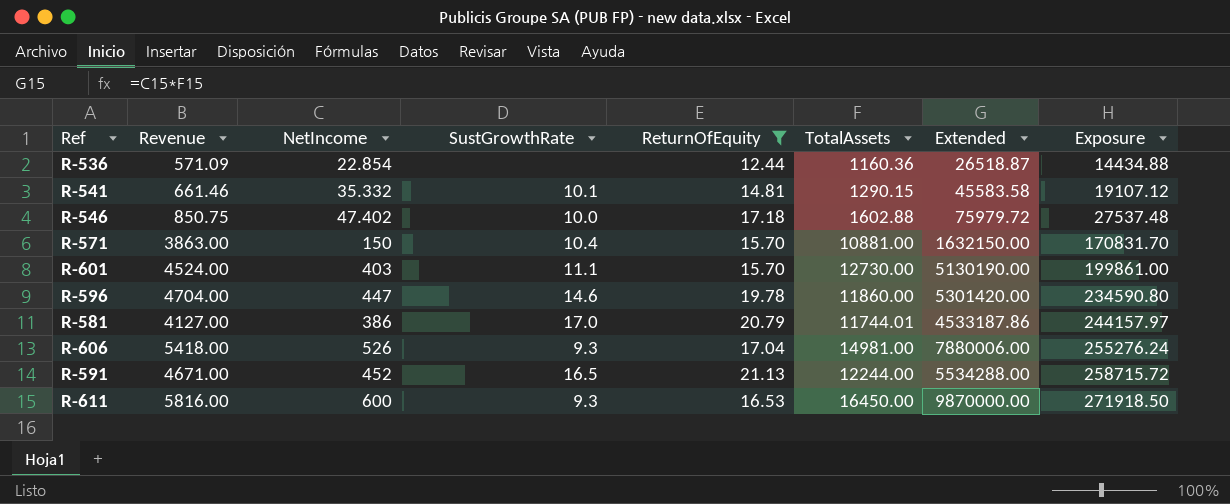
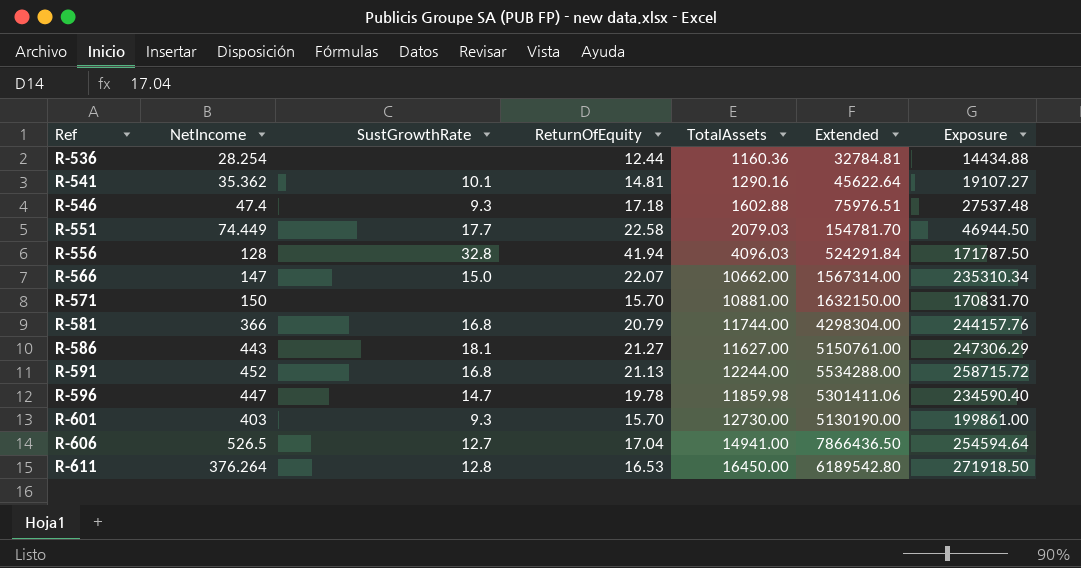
filter: ReturnOfEquity <= 21.13 -> none
row order: Exposure ascending -> Ref ascending
column Revenue | position: 2 -> none
R-536 | NetIncome: 22.854 -> 28.254
R-536 | Extended: 26518.87 -> 32784.81
R-541 | NetIncome: 35.332 -> 35.362
R-541 | TotalAssets: 1290.15 -> 1290.16
R-541 | Extended: 45583.58 -> 45622.64
R-541 | Exposure: 19107.12 -> 19107.27
R-546 | NetIncome: 47.402 -> 47.4
R-546 | SustGrowthRate: 10.0 -> 9.3
R-546 | Extended: 75979.72 -> 75976.51
R-571 | SustGrowthRate: 10.4 -> none
R-581 | NetIncome: 386 -> 366
R-581 | SustGrowthRate: 17.0 -> 16.8
R-581 | TotalAssets: 11744.01 -> 11744.00
R-581 | Extended: 4533187.86 -> 4298304.00
R-581 | Exposure: 244157.97 -> 244157.76
R-591 | SustGrowthRate: 16.5 -> 16.8
R-596 | SustGrowthRate: 14.6 -> 14.7
R-596 | TotalAssets: 11860.00 -> 11859.98
R-596 | Extended: 5301420.00 -> 5301411.06
R-596 | Exposure: 234590.80 -> 234590.40
R-601 | SustGrowthRate: 11.1 -> 9.3
R-606 | NetIncome: 526 -> 526.5
R-606 | SustGrowthRate: 9.3 -> 12.7
R-606 | TotalAssets: 14981.00 -> 14941.00
R-606 | Extended: 7880006.00 -> 7866436.50
R-606 | Exposure: 255276.24 -> 254594.64
R-611 | NetIncome: 600 -> 376.264
R-611 | SustGrowthRate: 9.3 -> 12.8
R-611 | Extended: 9870000.00 -> 6189542.80

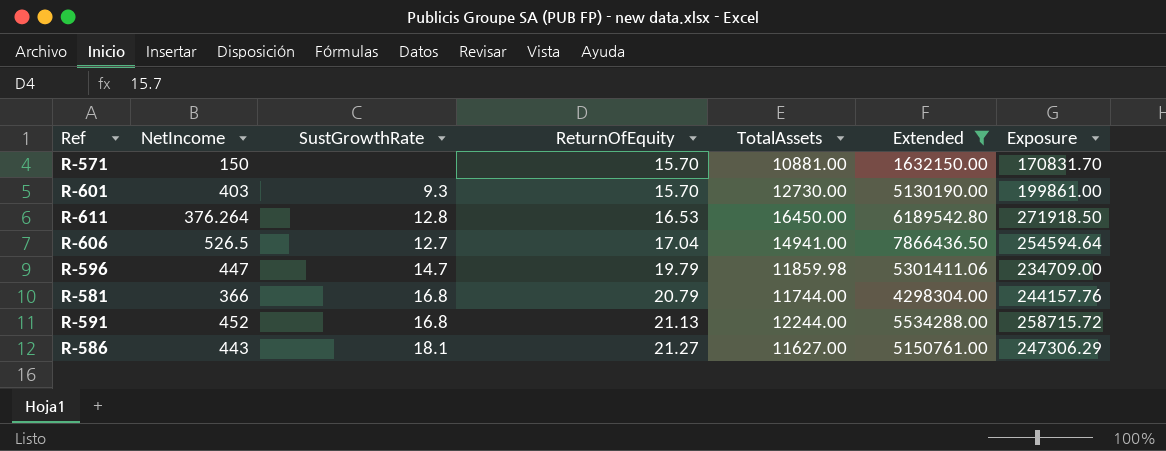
filter: none -> Extended >= 1632150.00
row order: Ref ascending -> ReturnOfEquity ascending
R-596 | ReturnOfEquity: 19.78 -> 19.79
R-596 | Exposure: 234590.40 -> 234709.00

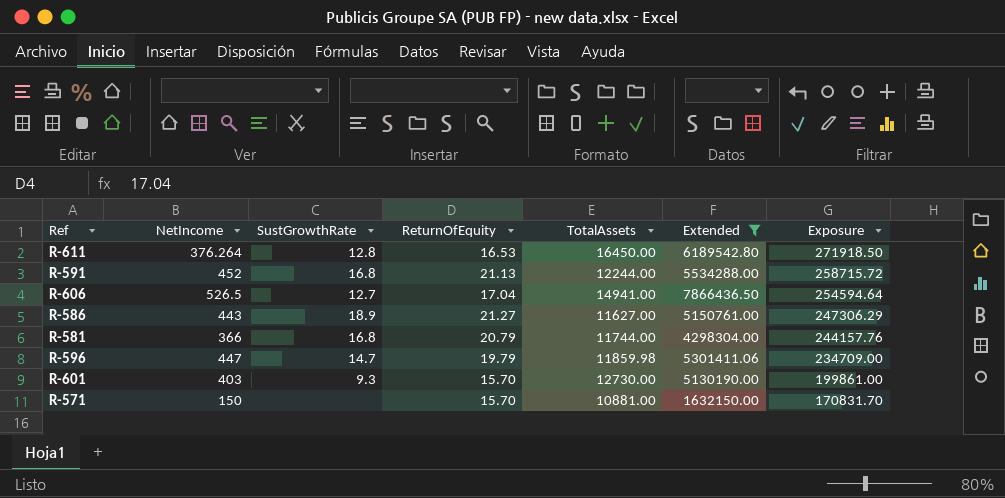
row order: ReturnOfEquity ascending -> Exposure descending
R-586 | SustGrowthRate: 18.1 -> 18.9

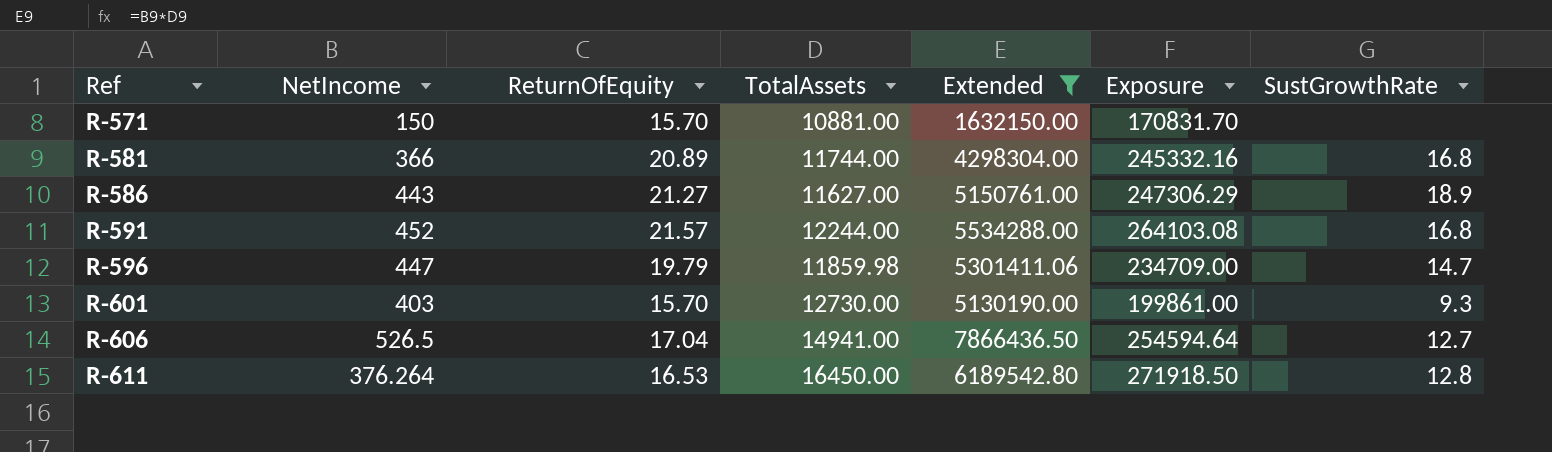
row order: Exposure descending -> Ref ascending
column SustGrowthRate | position: 3 -> 7
R-581 | ReturnOfEquity: 20.79 -> 20.89
R-581 | Exposure: 244157.76 -> 245332.16
R-591 | ReturnOfEquity: 21.13 -> 21.57
R-591 | Exposure: 258715.72 -> 264103.08

